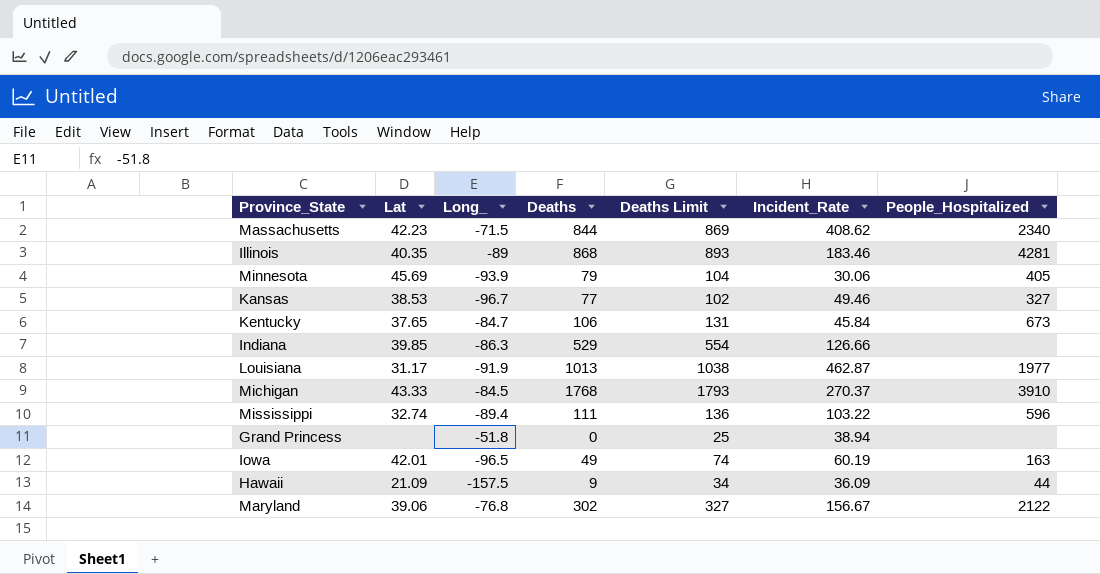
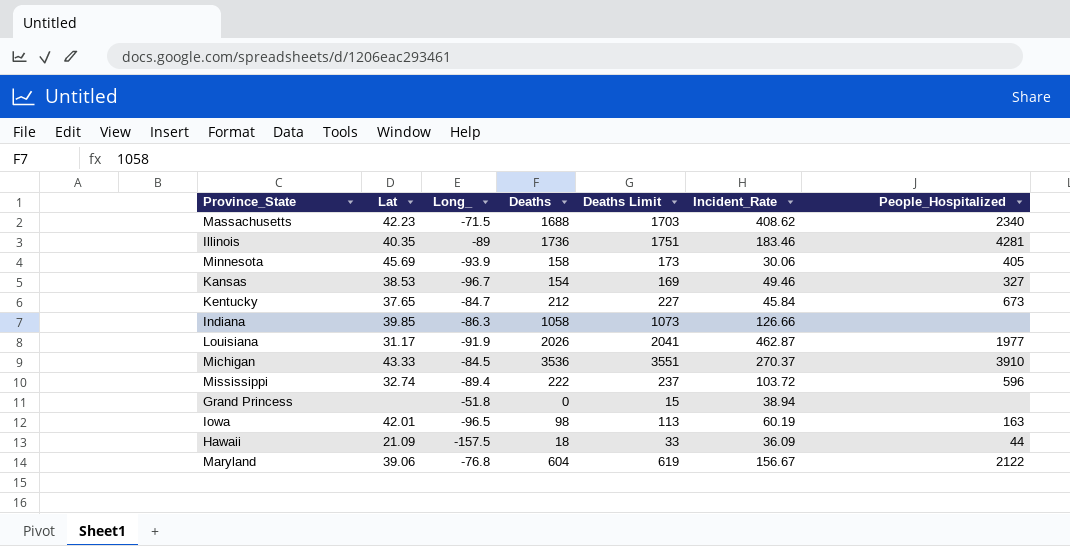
column Deaths Limit | formula: [Deaths] + 25 -> [Deaths] + 15
Massachusetts | Deaths: 844 -> 1688
Illinois | Deaths: 868 -> 1736
Minnesota | Deaths: 79 -> 158
Kansas | Deaths: 77 -> 154
Kentucky | Deaths: 106 -> 212
Indiana | Deaths: 529 -> 1058
Louisiana | Deaths: 1013 -> 2026
Michigan | Deaths: 1768 -> 3536
Mississippi | Deaths: 111 -> 222
Mississippi | Incident_Rate: 103.22 -> 103.72
Iowa | Deaths: 49 -> 98
Hawaii | Deaths: 9 -> 18
Maryland | Deaths: 302 -> 604

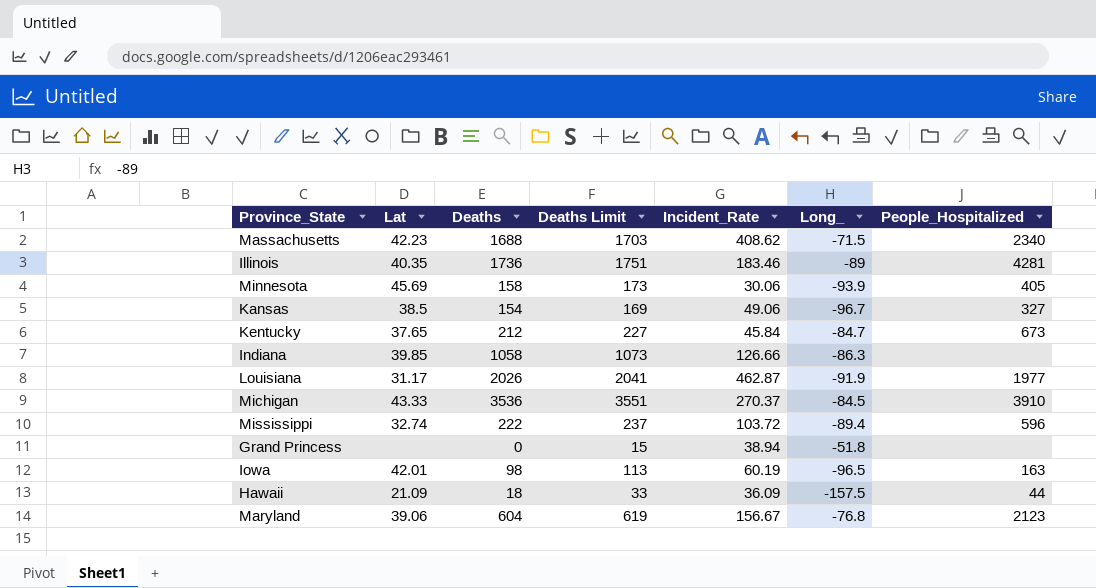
column Long_ | position: 3 -> 6
Kansas | Lat: 38.53 -> 38.5
Kansas | Incident_Rate: 49.46 -> 49.06
Maryland | People_Hospitalized: 2122 -> 2123

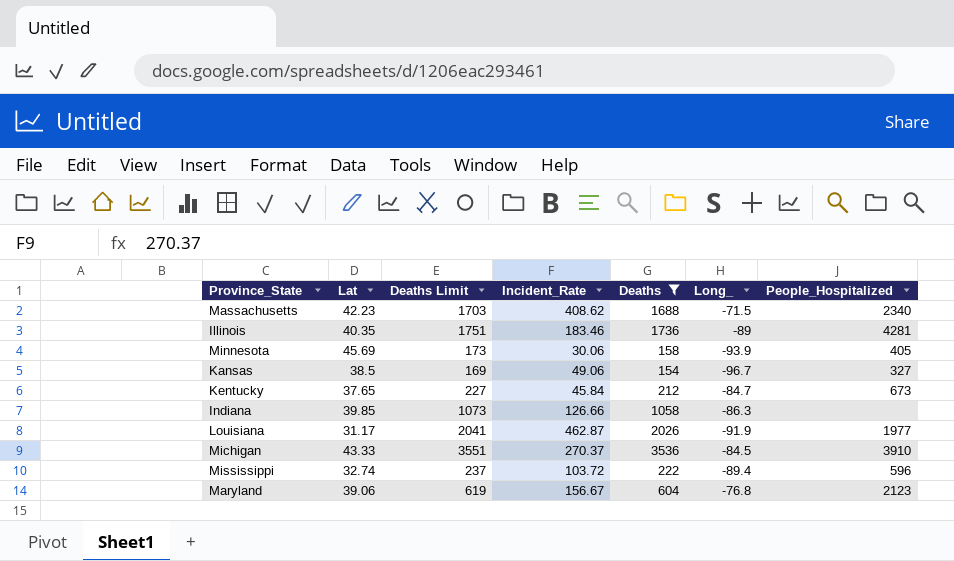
filter: none -> Deaths >= 154
column Deaths | position: 3 -> 5

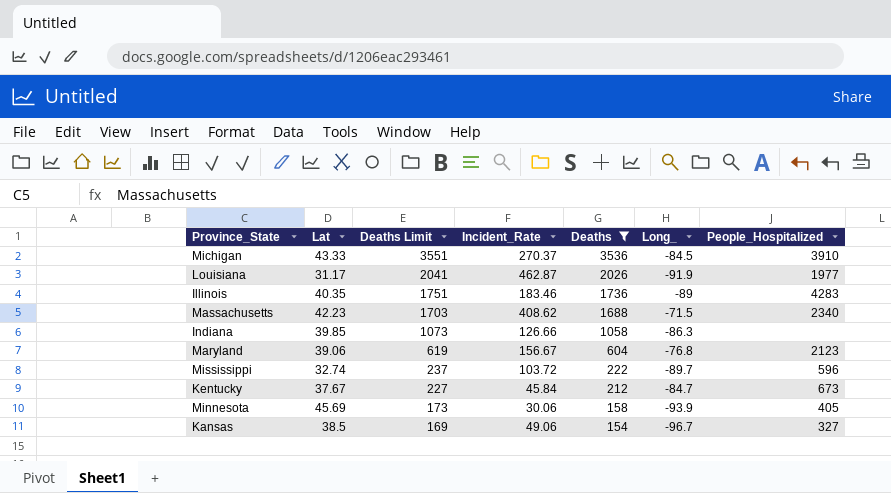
row order: none -> Deaths Limit descending
Illinois | People_Hospitalized: 4281 -> 4283
Mississippi | Long_: -89.4 -> -89.7
Kentucky | Lat: 37.65 -> 37.67

